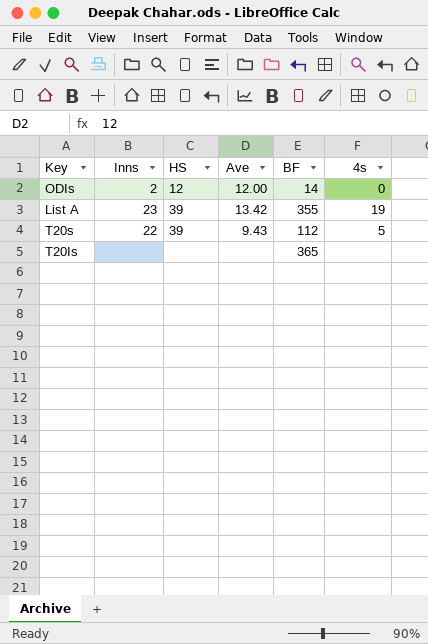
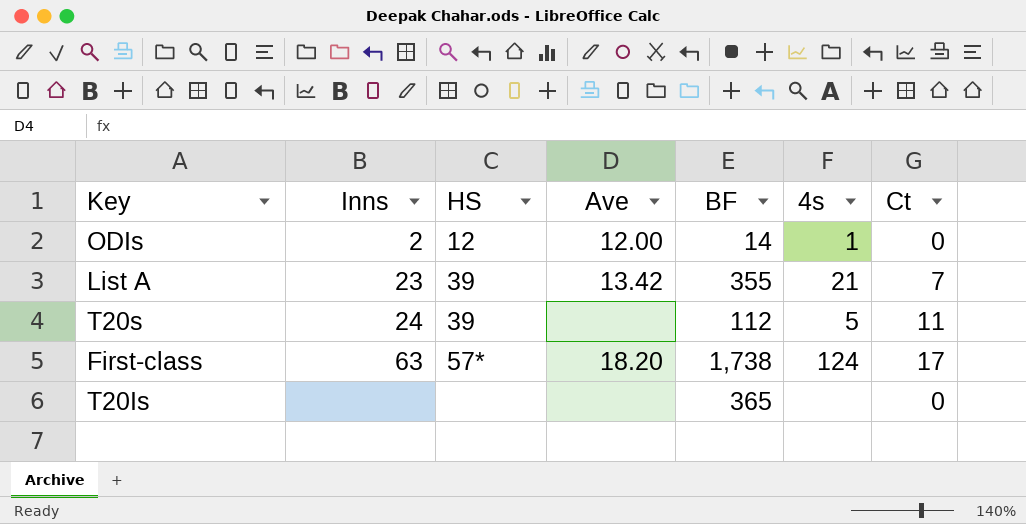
column Ct | position: none -> 7
ODIs | 4s: 0 -> 1
List A | 4s: 19 -> 21
T20s | Inns: 22 -> 24
T20s | Ave: 9.43 -> none
row First-class: none -> 63 | 57* | 18.20 | 1,738 | 124 | 17

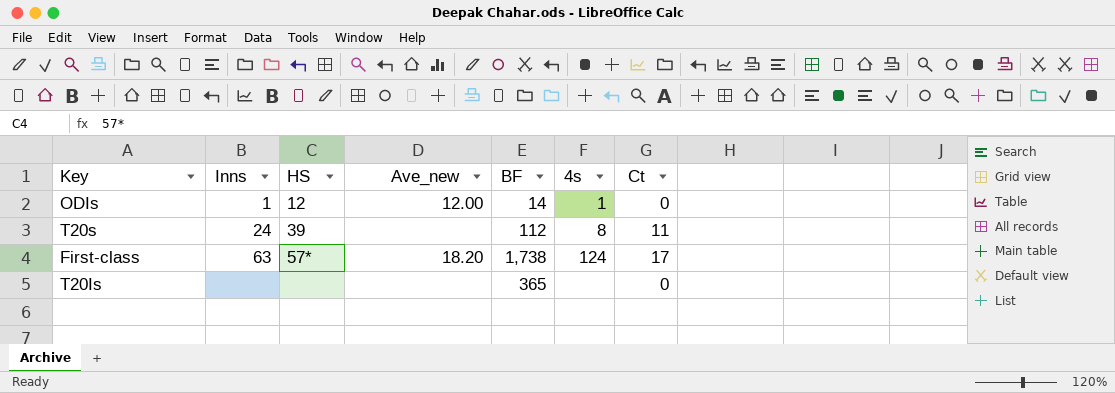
column name: Ave -> Ave_new
row List A: 23 | 39 | 13.42 | 355 | 21 | 7 -> none
ODIs | Inns: 2 -> 1
T20s | 4s: 5 -> 8

